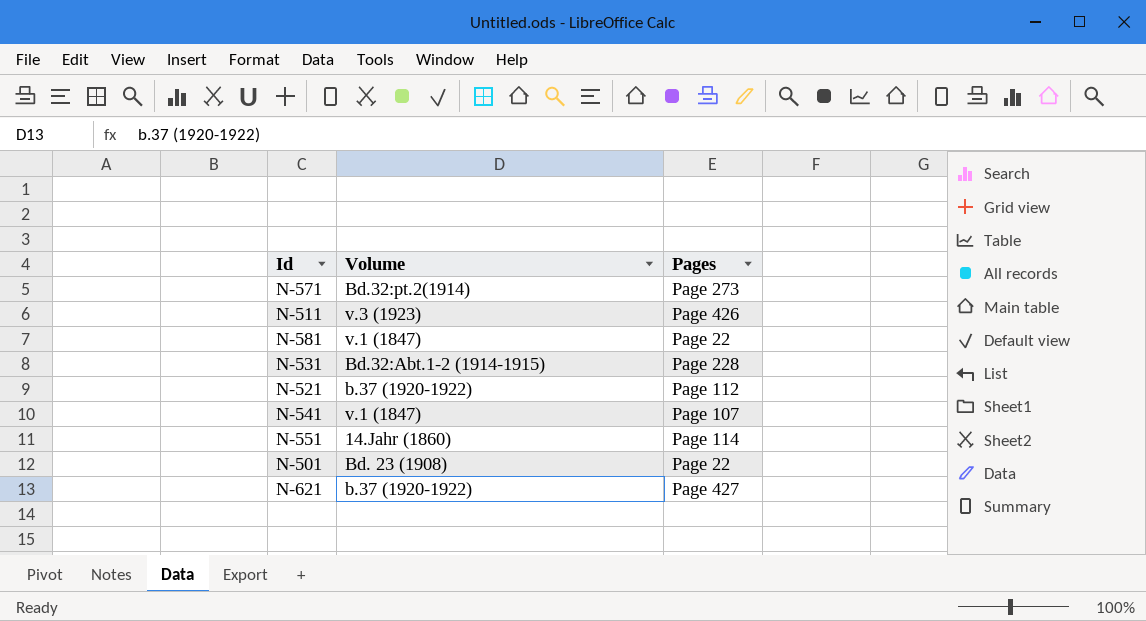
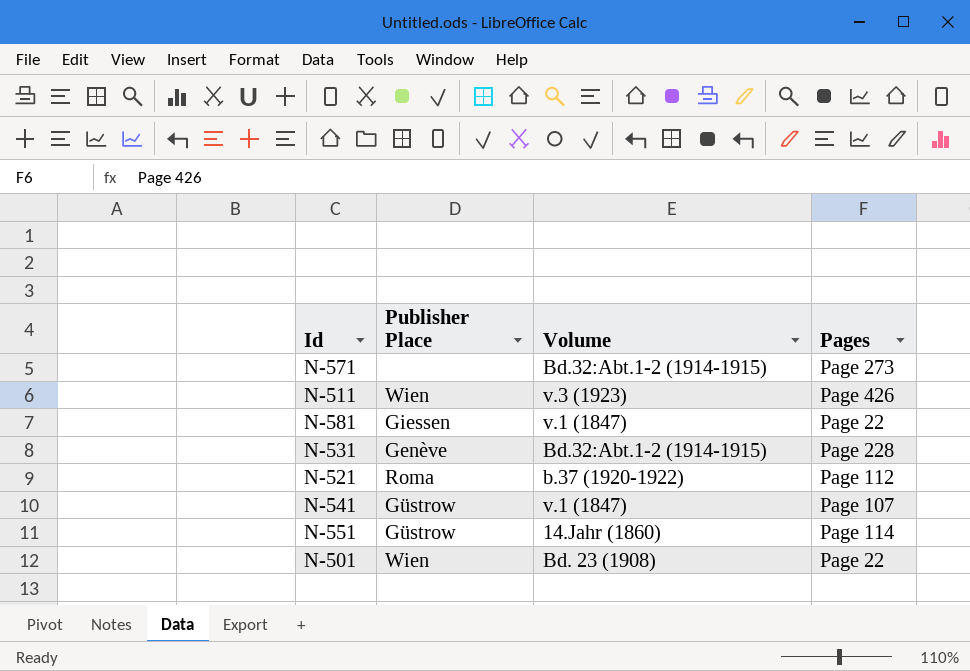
column Publisher Place | position: none -> 2
row N-621: b.37 (1920-1922) | Page 427 -> none
N-571 | Volume: Bd.32:pt.2(1914) -> Bd.32:Abt.1-2 (1914-1915)

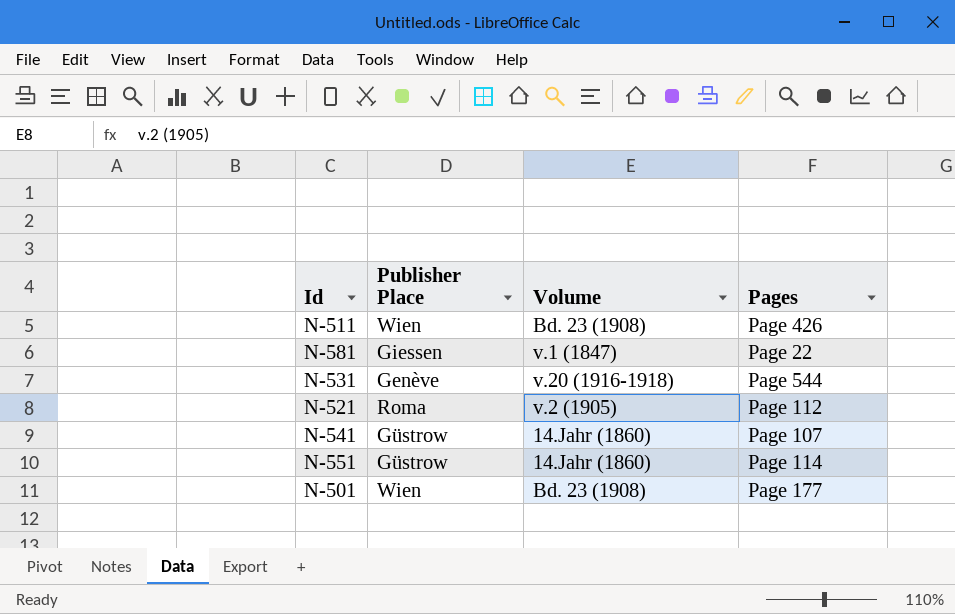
row N-571: none | Bd.32:Abt.1-2 (1914-1915) | Page 273 -> none
N-511 | Volume: v.3 (1923) -> Bd. 23 (1908)
N-531 | Volume: Bd.32:Abt.1-2 (1914-1915) -> v.20 (1916-1918)
N-531 | Pages: Page 228 -> Page 544
N-521 | Volume: b.37 (1920-1922) -> v.2 (1905)
N-541 | Volume: v.1 (1847) -> 14.Jahr (1860)
N-501 | Pages: Page 22 -> Page 177

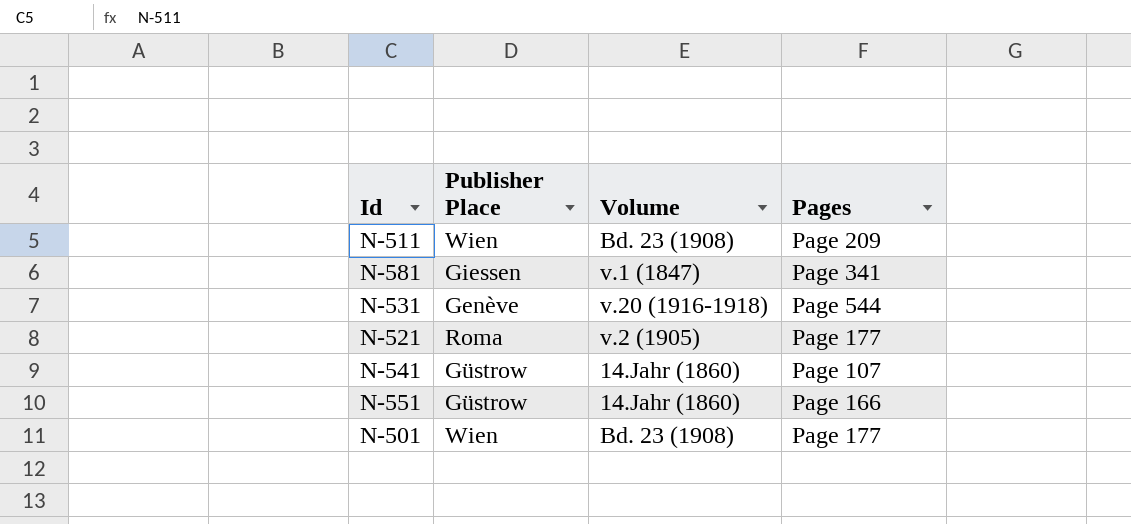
N-511 | Pages: Page 426 -> Page 209
N-581 | Pages: Page 22 -> Page 341
N-521 | Pages: Page 112 -> Page 177
N-551 | Pages: Page 114 -> Page 166

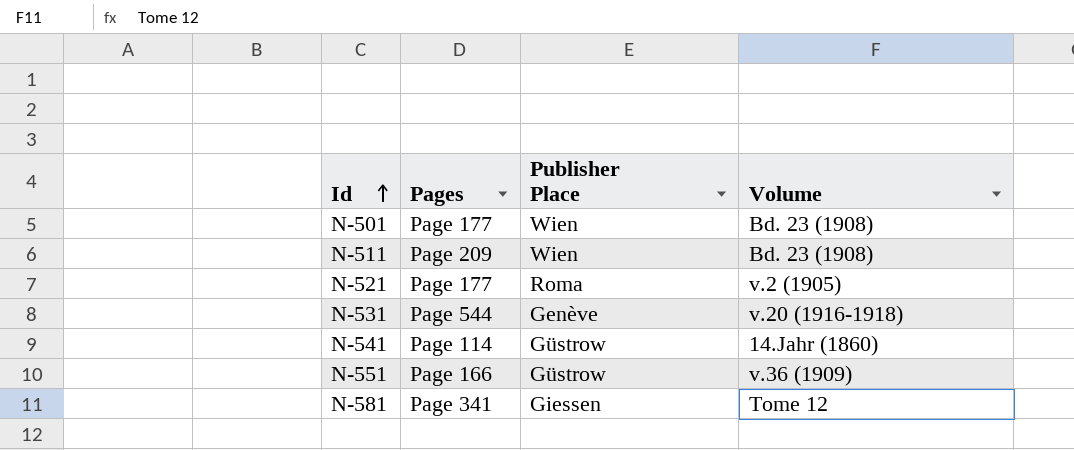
row order: none -> Id ascending
column Pages | position: 4 -> 2
N-541 | Pages: Page 107 -> Page 114
N-551 | Volume: 14.Jahr (1860) -> v.36 (1909)
N-581 | Volume: v.1 (1847) -> Tome 12

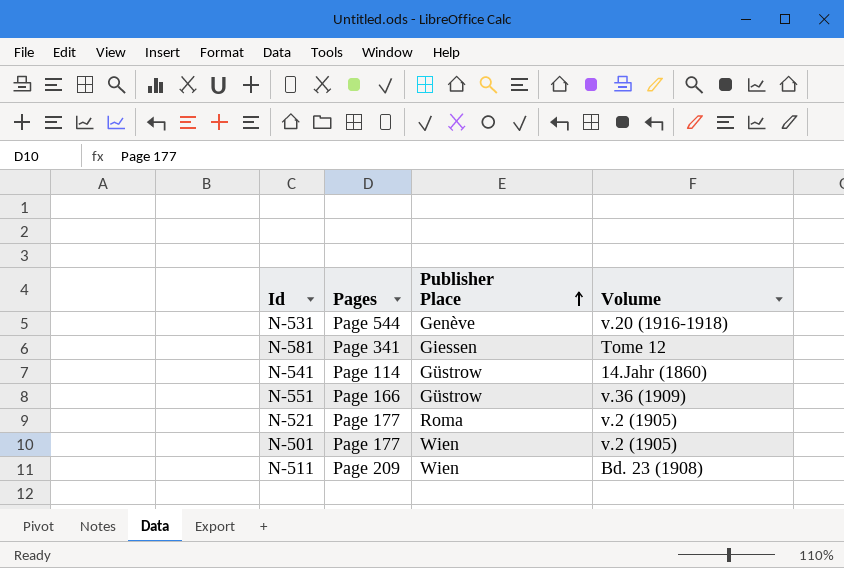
row order: Id ascending -> Publisher Place ascending
N-501 | Volume: Bd. 23 (1908) -> v.2 (1905)

